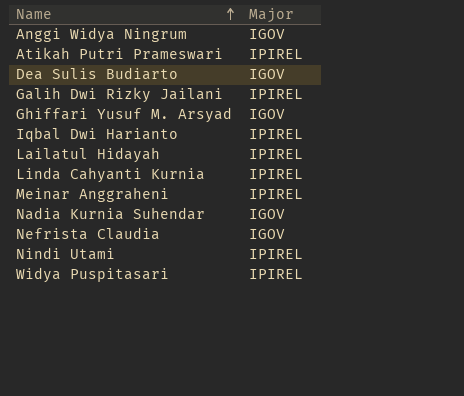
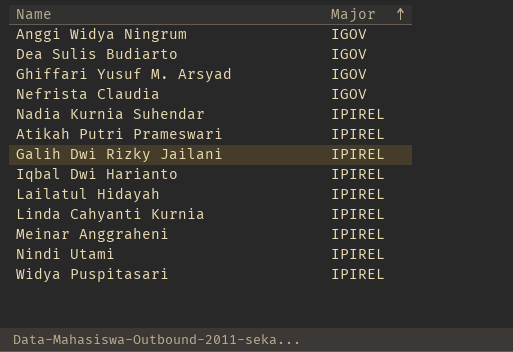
row order: Name ascending -> Major ascending
Nadia Kurnia Suhendar | Major: IGOV -> IPIREL

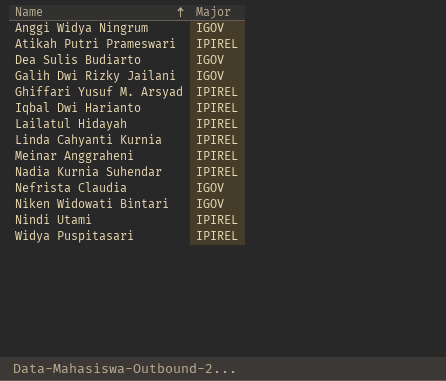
row order: Major ascending -> Name ascending
Galih Dwi Rizky Jailani | Major: IPIREL -> IGOV
Ghiffari Yusuf M. Arsyad | Major: IGOV -> IPIREL
row Niken Widowati Bintari: none -> IGOV

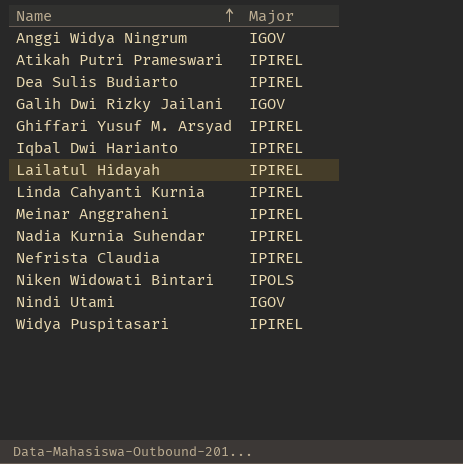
Dea Sulis Budiarto | Major: IGOV -> IPIREL
Nefrista Claudia | Major: IGOV -> IPIREL
Niken Widowati Bintari | Major: IGOV -> IPOLS
Nindi Utami | Major: IPIREL -> IGOV

